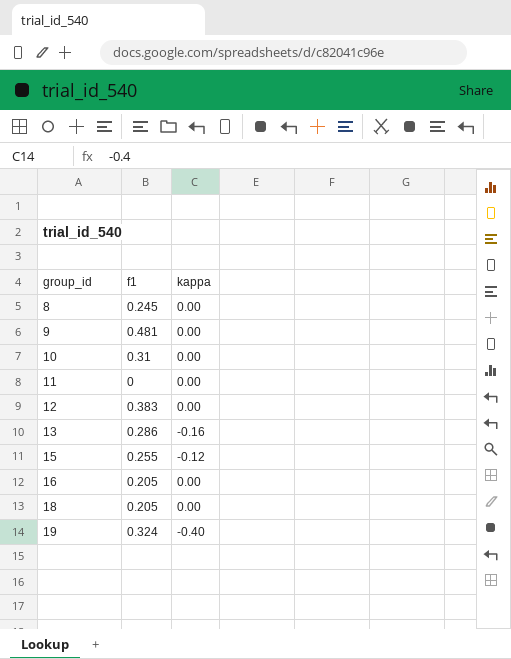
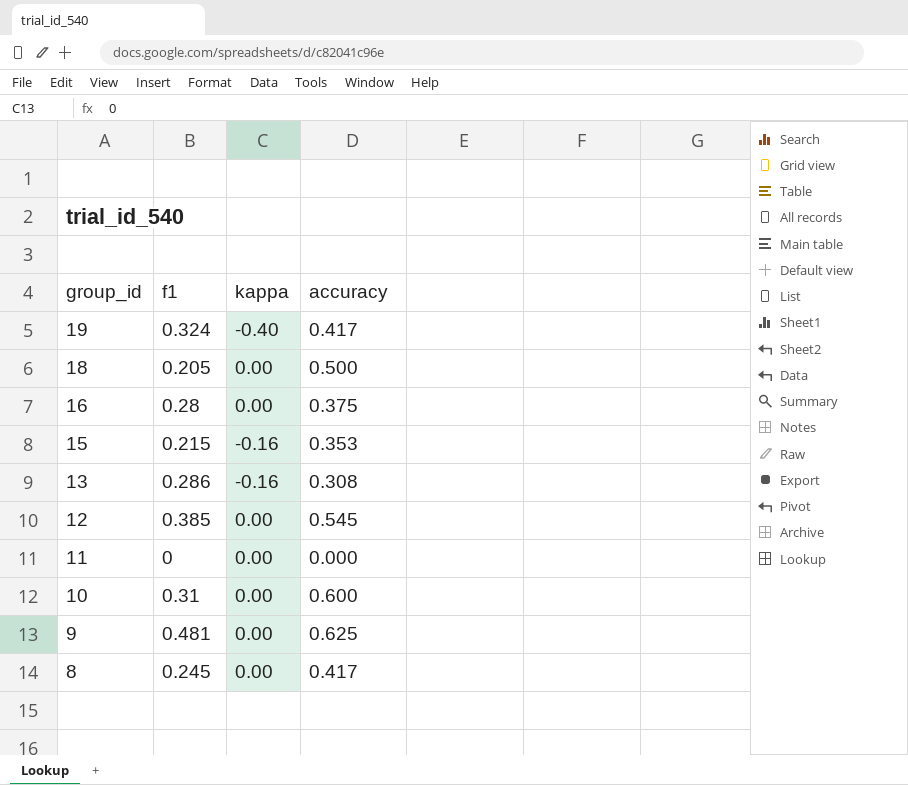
row order: group_id ascending -> group_id descending
column accuracy | position: none -> 4
16 | f1: 0.205 -> 0.28
15 | f1: 0.255 -> 0.215
15 | kappa: -0.12 -> -0.16
12 | f1: 0.383 -> 0.385

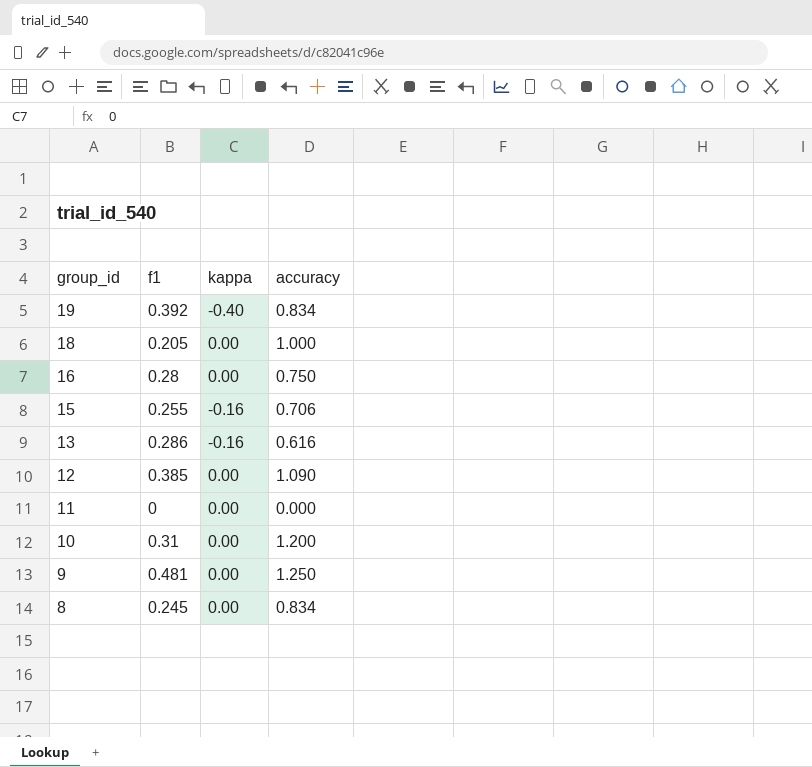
19 | f1: 0.324 -> 0.392
19 | accuracy: 0.417 -> 0.834
18 | accuracy: 0.500 -> 1.000
16 | accuracy: 0.375 -> 0.750
15 | f1: 0.215 -> 0.255
15 | accuracy: 0.353 -> 0.706
13 | accuracy: 0.308 -> 0.616
12 | accuracy: 0.545 -> 1.090
10 | accuracy: 0.600 -> 1.200
9 | accuracy: 0.625 -> 1.250
8 | accuracy: 0.417 -> 0.834

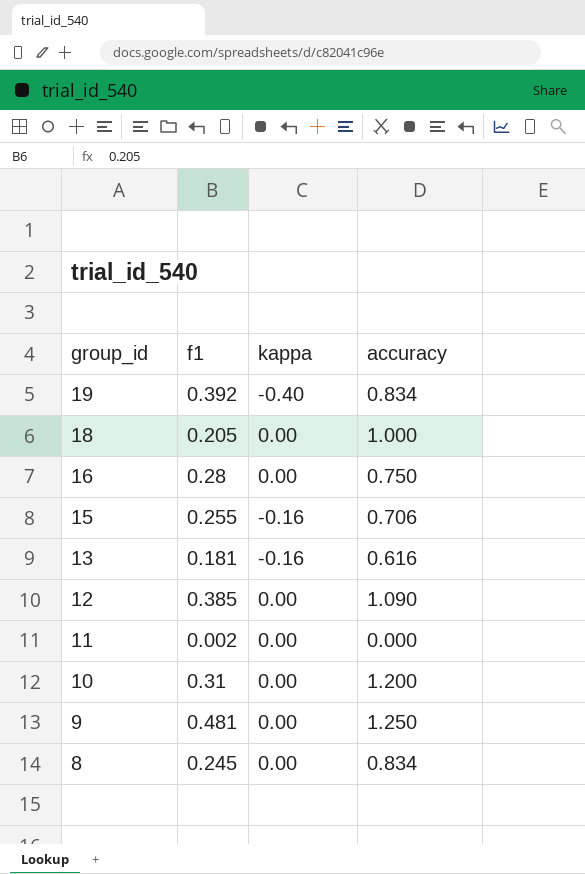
13 | f1: 0.286 -> 0.181
11 | f1: 0 -> 0.002

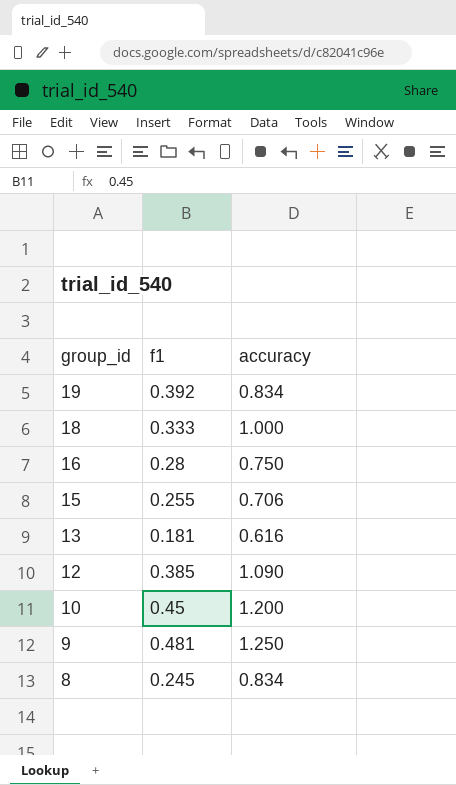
column kappa | position: 3 -> none
row 11: 0.002 | 0.00 | 0.000 -> none
18 | f1: 0.205 -> 0.333
10 | f1: 0.31 -> 0.45

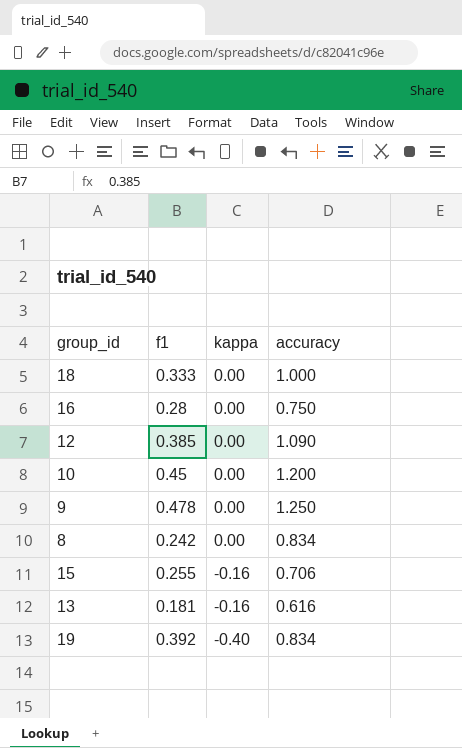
row order: group_id descending -> kappa descending
column kappa | position: none -> 3
9 | f1: 0.481 -> 0.478
8 | f1: 0.245 -> 0.242

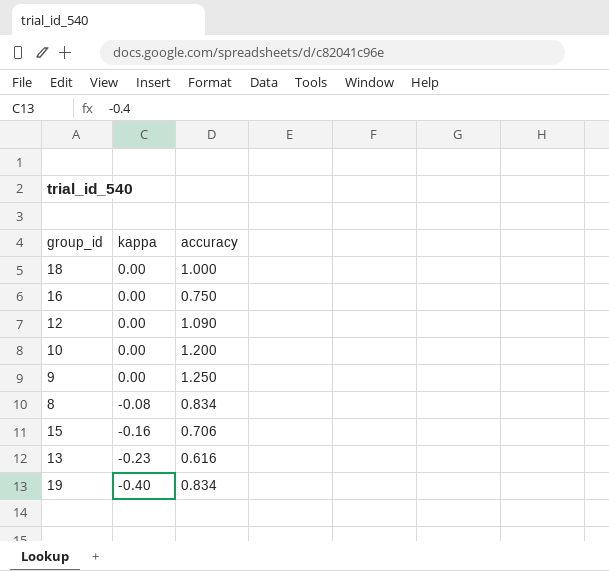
column f1 | position: 2 -> none
8 | kappa: 0.00 -> -0.08
13 | kappa: -0.16 -> -0.23

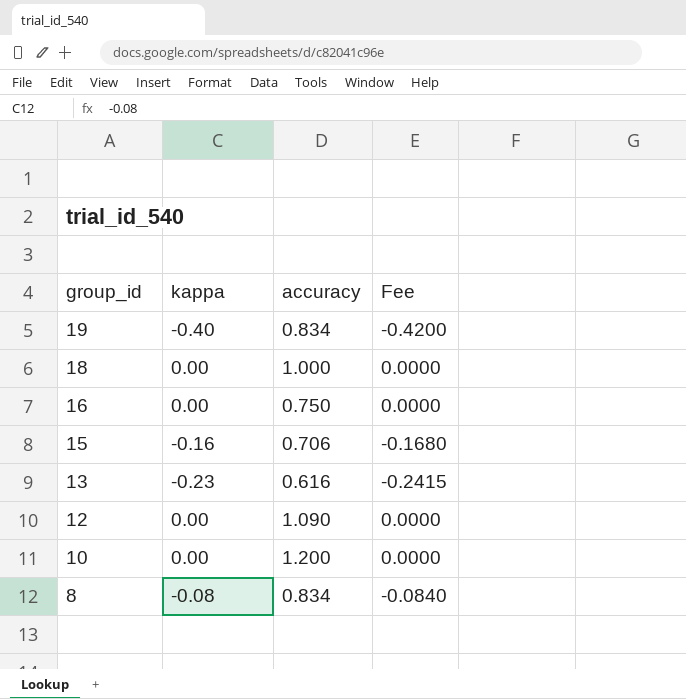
row order: kappa descending -> group_id descending
column Fee | formula: none -> [kappa] * 1.05
row 9: 0.00 | 1.250 -> none

